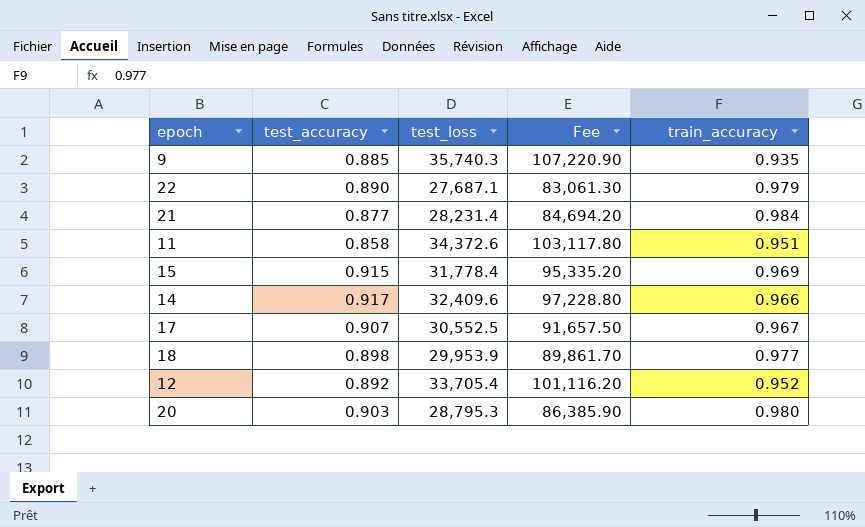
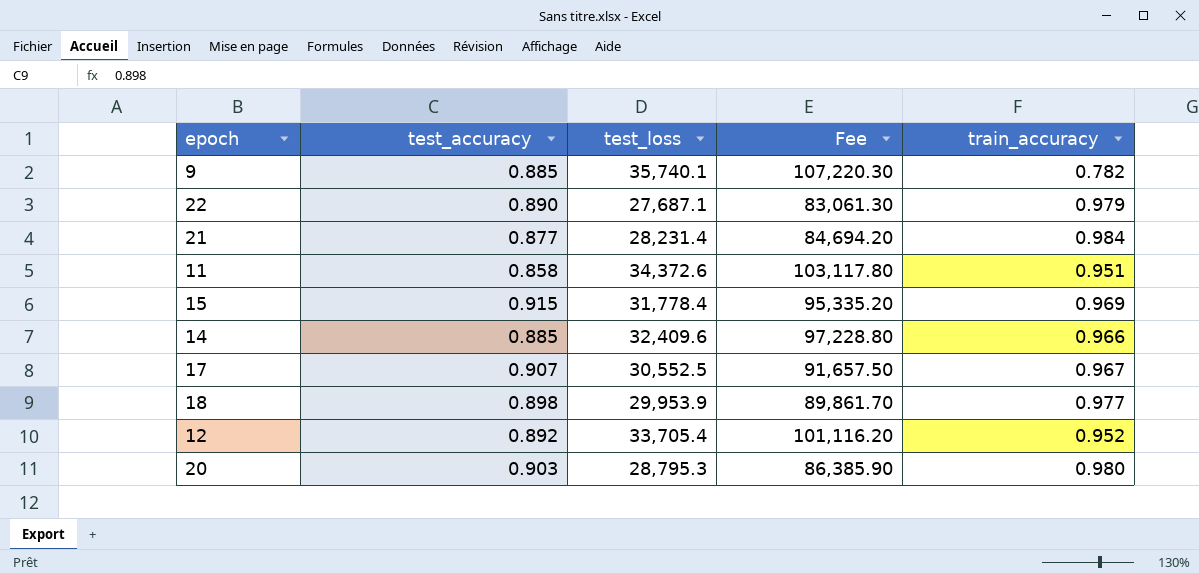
9 | test_loss: 35,740.3 -> 35,740.1
9 | Fee: 107,220.90 -> 107,220.30
9 | train_accuracy: 0.935 -> 0.782
14 | test_accuracy: 0.917 -> 0.885

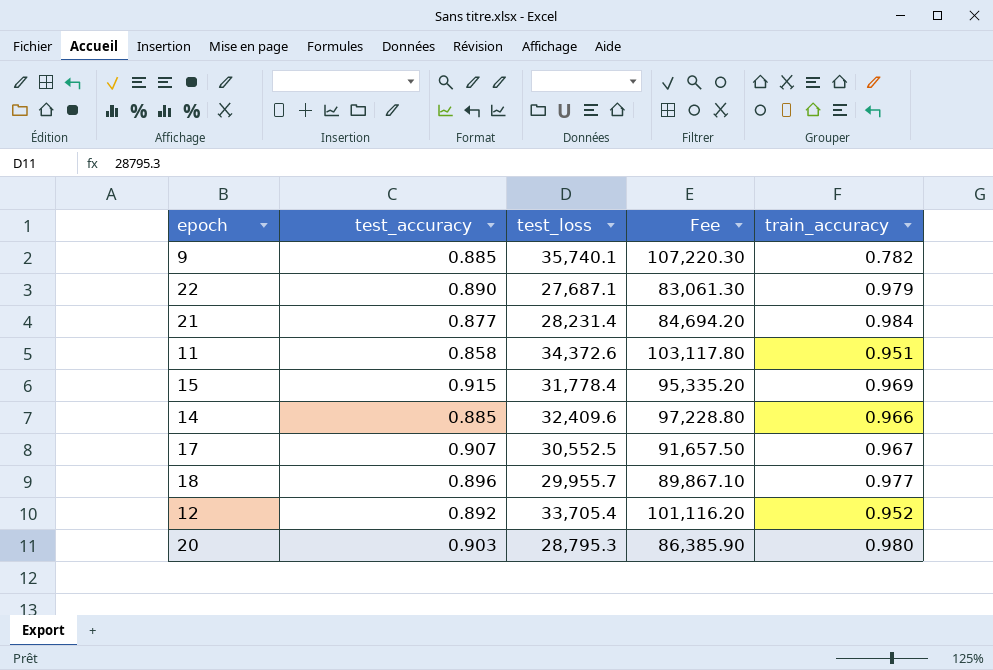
18 | test_accuracy: 0.898 -> 0.896
18 | test_loss: 29,953.9 -> 29,955.7
18 | Fee: 89,861.70 -> 89,867.10

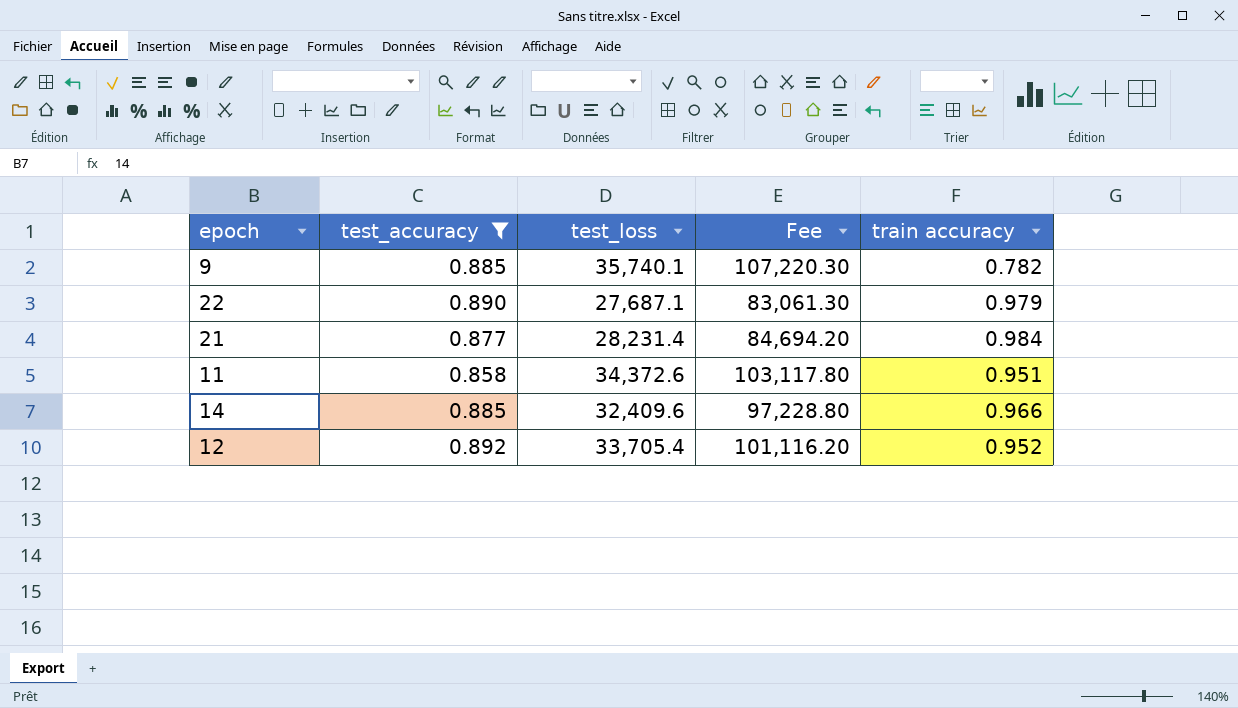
filter: none -> test_accuracy <= 0.892
column name: train_accuracy -> train accuracy

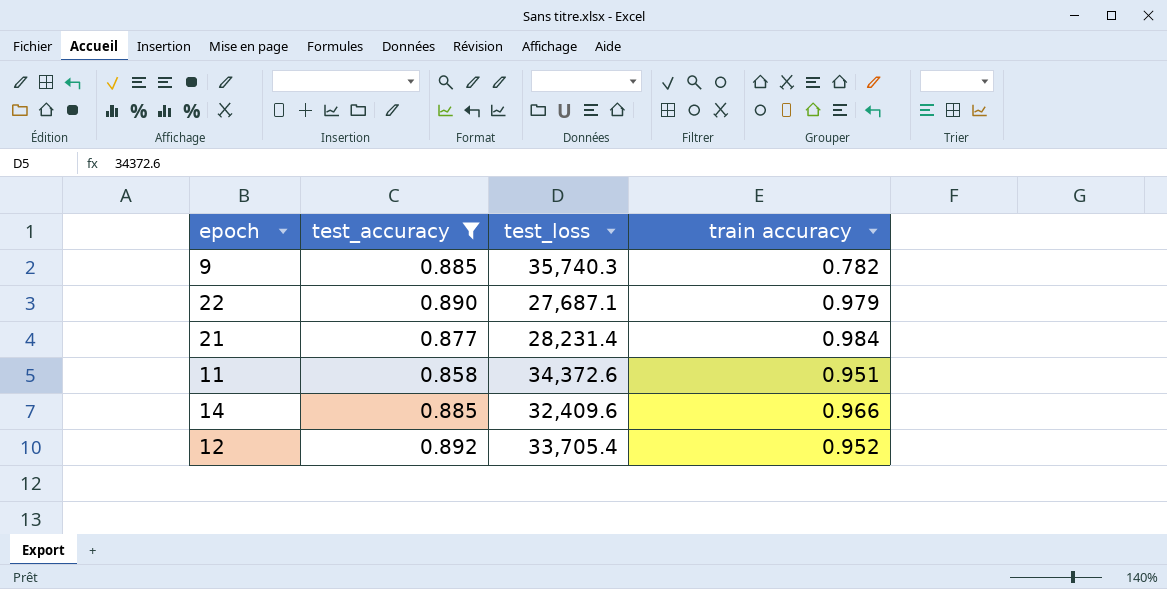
column Fee | formula: [test_loss] * 3 -> none
9 | test_loss: 35,740.1 -> 35,740.3

